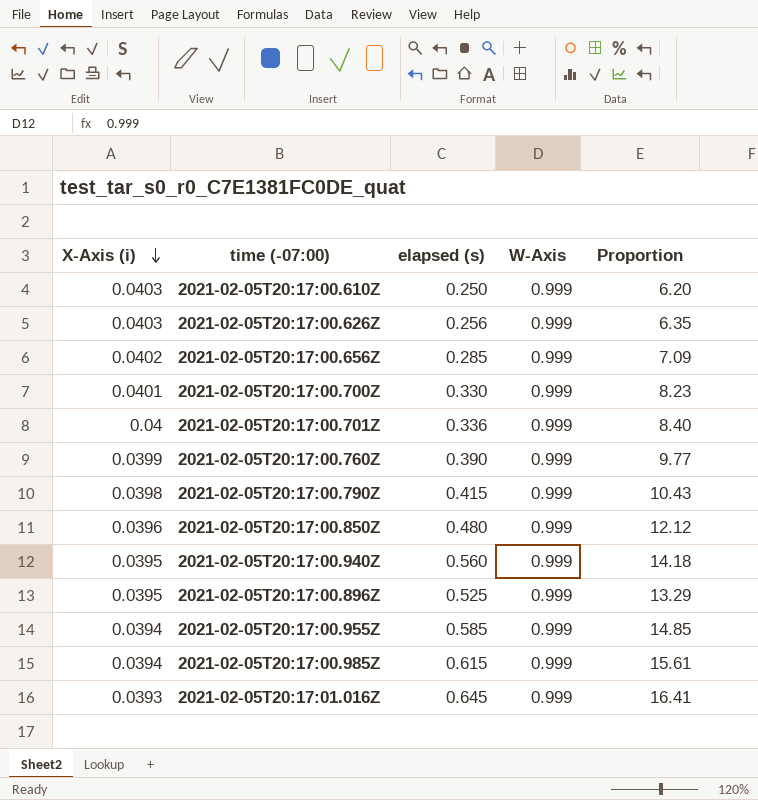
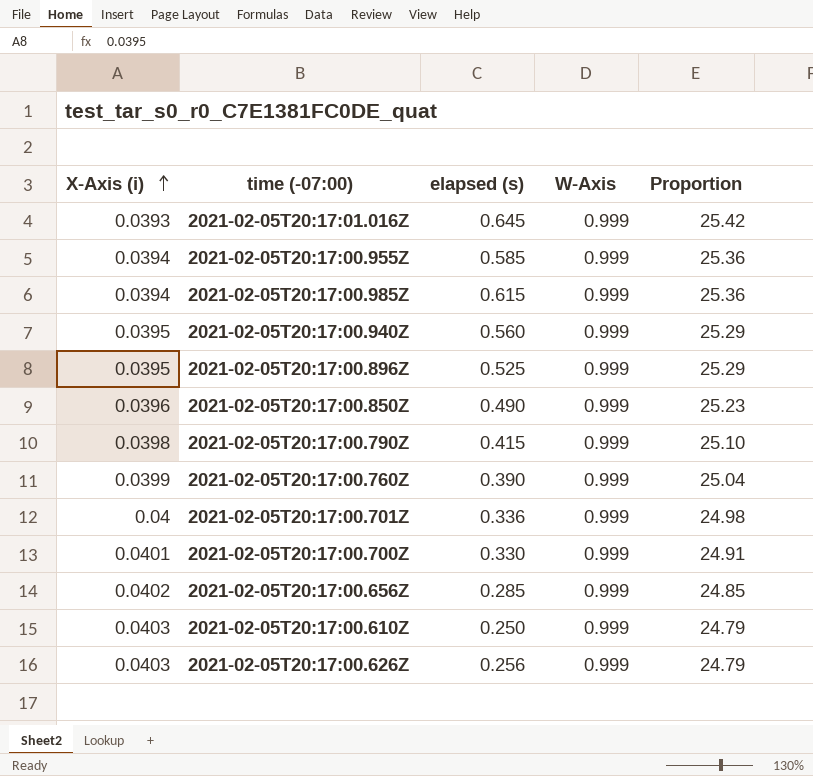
row order: X-Axis (i) descending -> X-Axis (i) ascending
column Proportion | formula: [elapsed (s)] / [X-Axis (i)] -> [W-Axis] / [X-Axis (i)]
2021-02-05T20:17:00.850Z | elapsed (s): 0.480 -> 0.490

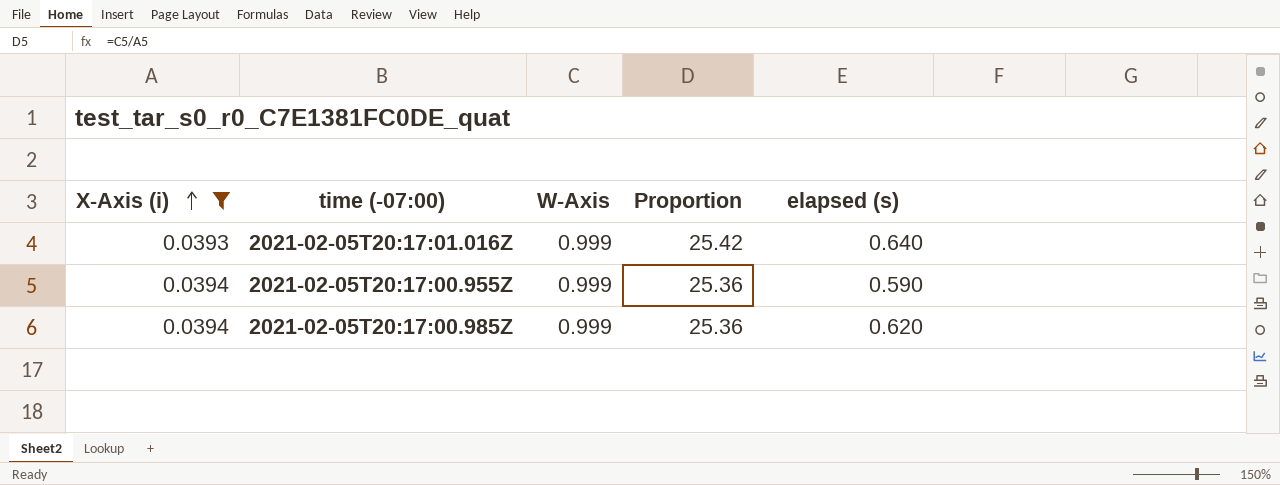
filter: none -> X-Axis (i) <= 0.0394
column elapsed (s) | position: 3 -> 5
2021-02-05T20:17:01.016Z | elapsed (s): 0.645 -> 0.640
2021-02-05T20:17:00.955Z | elapsed (s): 0.585 -> 0.590
2021-02-05T20:17:00.985Z | elapsed (s): 0.615 -> 0.620

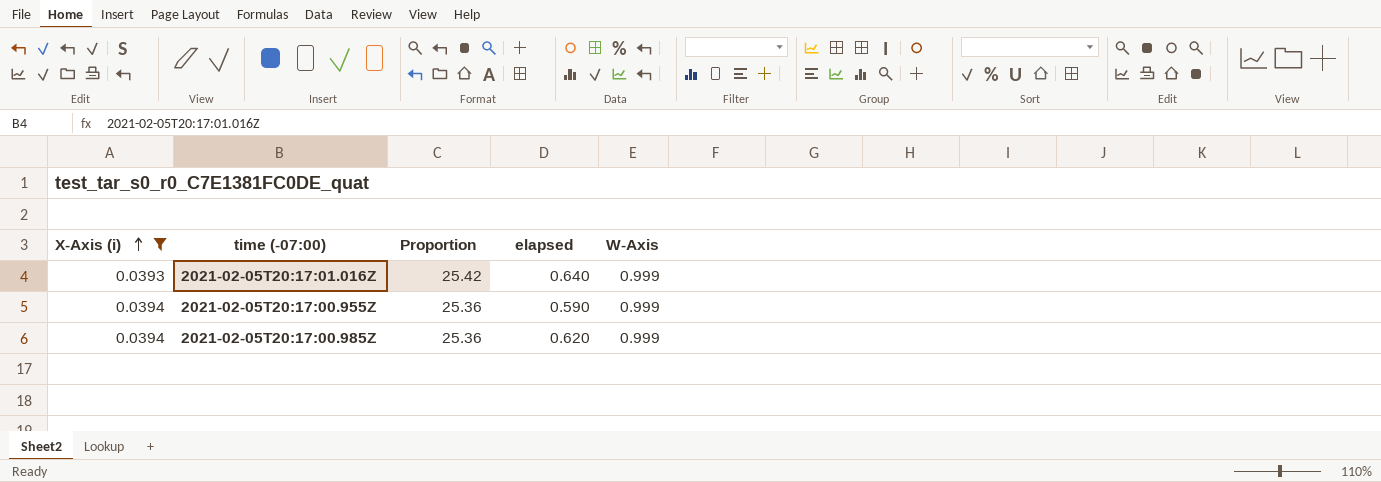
column name: elapsed (s) -> elapsed
column W-Axis | position: 3 -> 5

